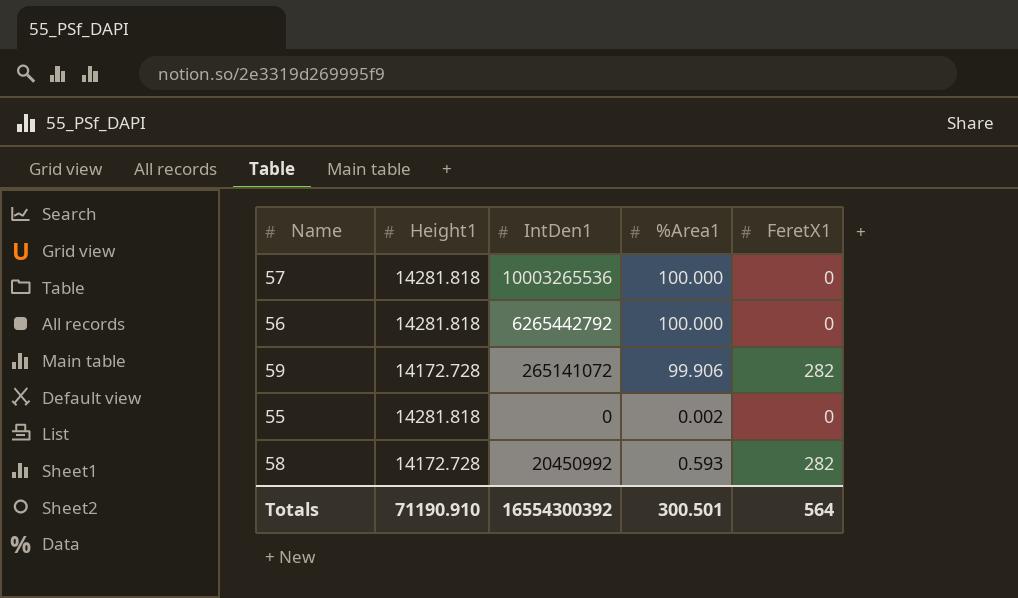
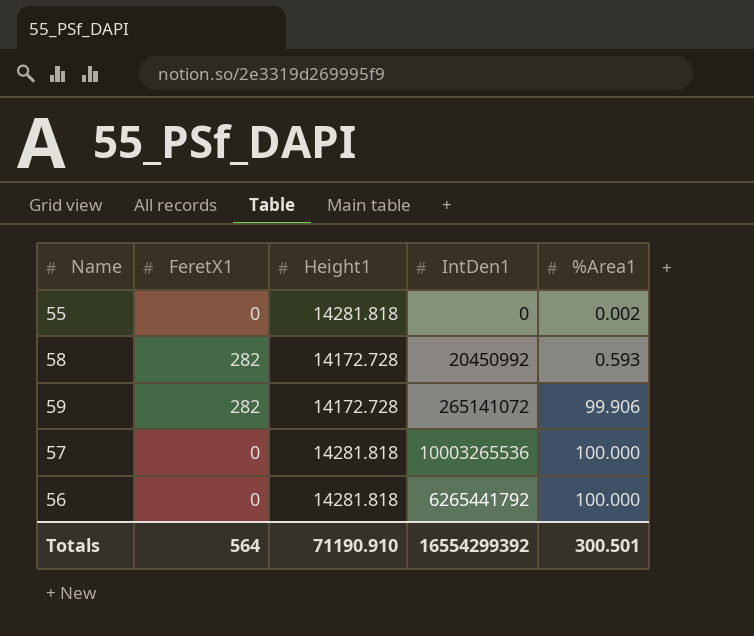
row order: none -> %Area1 ascending
column FeretX1 | position: 5 -> 2
56 | IntDen1: 6265442792 -> 6265441792
Totals | IntDen1: 16554300392 -> 16554299392

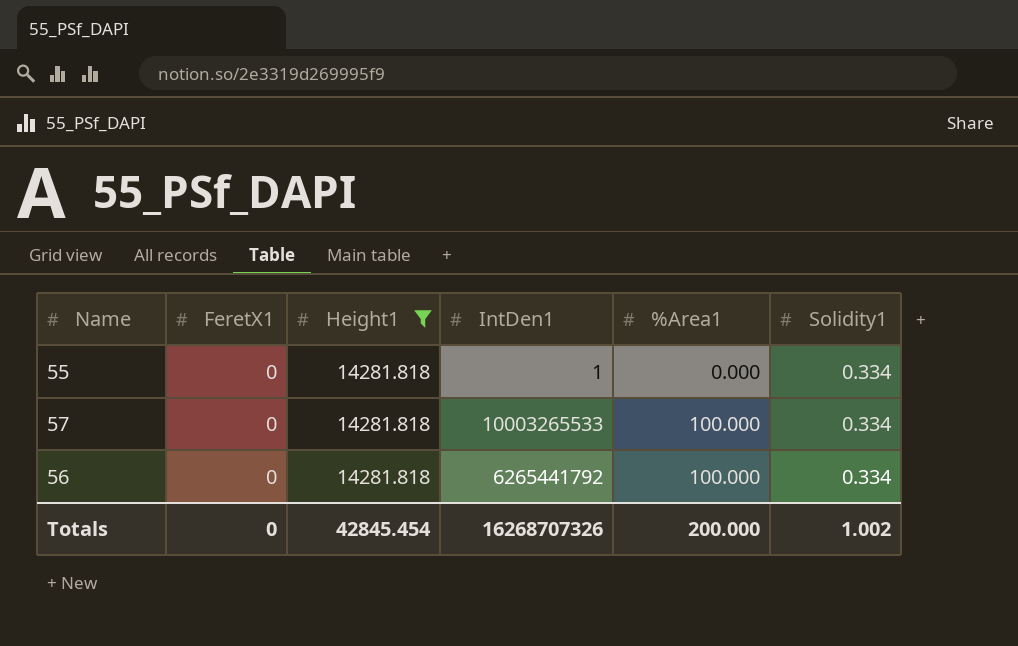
filter: none -> Height1 = 14281.818
column Solidity1 | position: none -> 6
55 | IntDen1: 0 -> 1
55 | %Area1: 0.002 -> 0.000
57 | IntDen1: 10003265536 -> 10003265533
Totals | FeretX1: 564 -> 0
Totals | Height1: 71190.910 -> 42845.454
Totals | IntDen1: 16554299392 -> 16268707326
Totals | %Area1: 300.501 -> 200.000

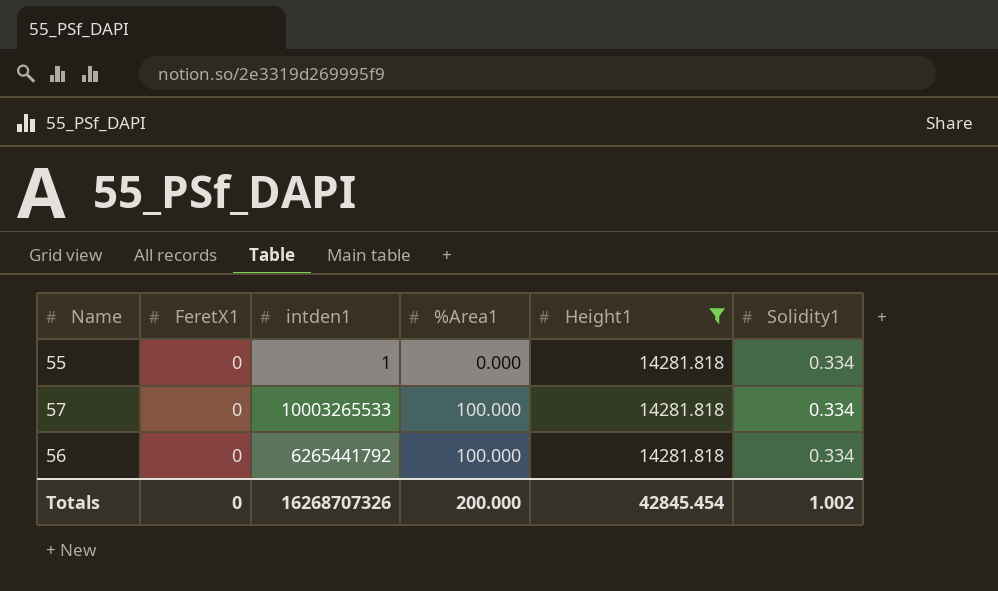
column name: IntDen1 -> intden1
column Height1 | position: 3 -> 5

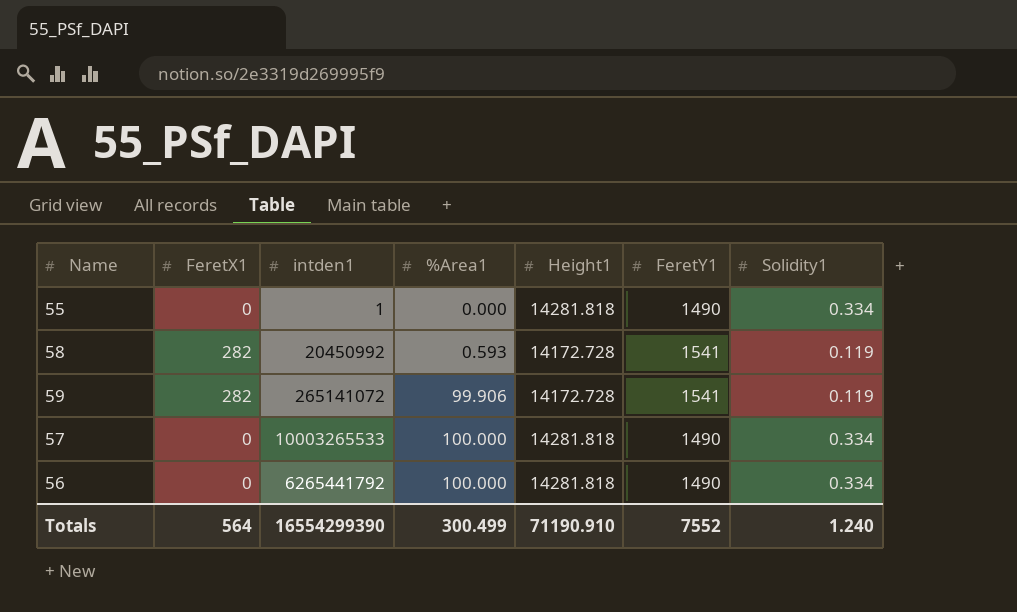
filter: Height1 = 14281.818 -> none
column FeretY1 | position: none -> 6
Totals | FeretX1: 0 -> 564
Totals | intden1: 16268707326 -> 16554299390
Totals | %Area1: 200.000 -> 300.499
Totals | Height1: 42845.454 -> 71190.910
Totals | Solidity1: 1.002 -> 1.240

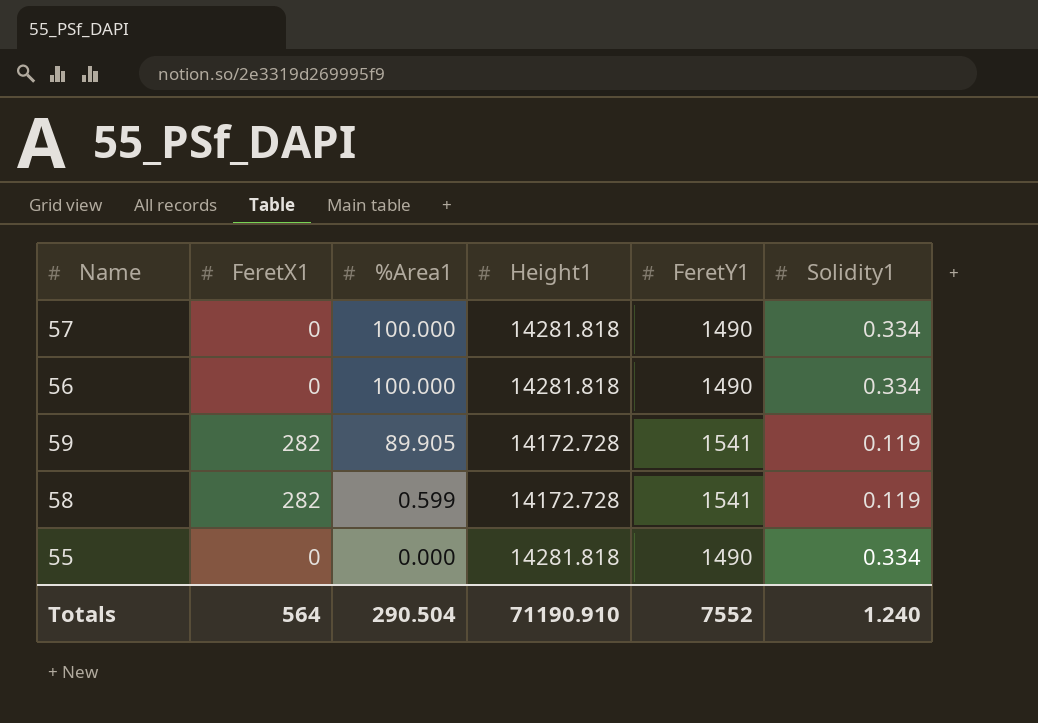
row order: %Area1 ascending -> %Area1 descending
column intden1 | position: 3 -> none
59 | %Area1: 99.906 -> 89.905
58 | %Area1: 0.593 -> 0.599
Totals | %Area1: 300.499 -> 290.504

